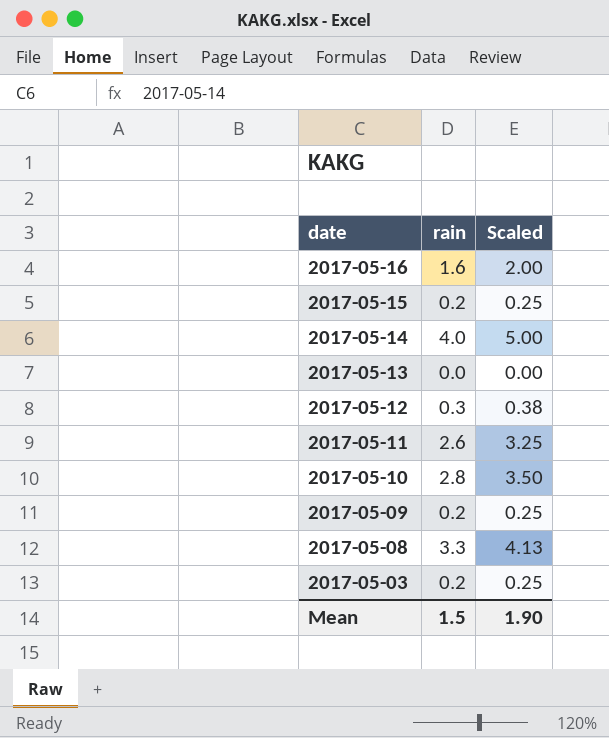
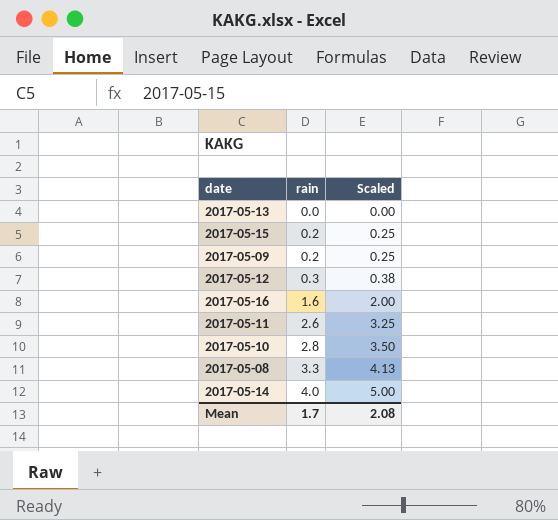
row order: date descending -> rain ascending
row 2017-05-03: 0.2 | 0.25 -> none
Mean | rain: 1.5 -> 1.7
Mean | Scaled: 1.90 -> 2.08

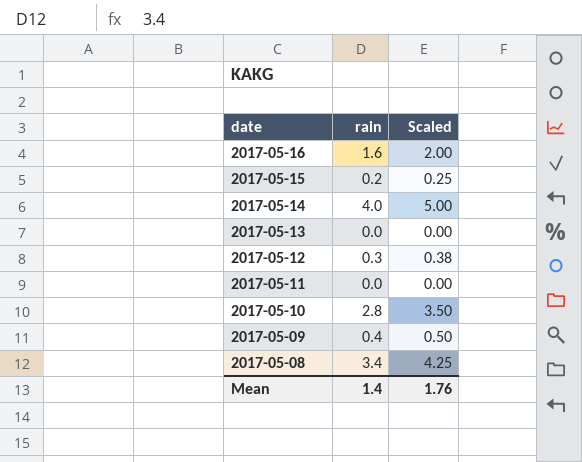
row order: rain ascending -> date descending
2017-05-11 | rain: 2.6 -> 0.0
2017-05-11 | Scaled: 3.25 -> 0.00
2017-05-09 | rain: 0.2 -> 0.4
2017-05-09 | Scaled: 0.25 -> 0.50
2017-05-08 | rain: 3.3 -> 3.4
2017-05-08 | Scaled: 4.13 -> 4.25
Mean | rain: 1.7 -> 1.4
Mean | Scaled: 2.08 -> 1.76

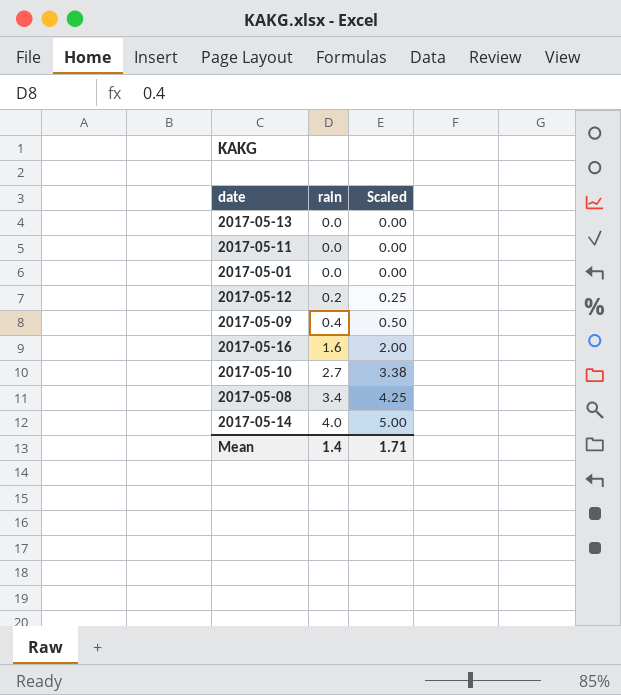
row order: date descending -> rain ascending
row 2017-05-15: 0.2 | 0.25 -> none
row 2017-05-01: none -> 0.0 | 0.00
2017-05-12 | rain: 0.3 -> 0.2
2017-05-12 | Scaled: 0.38 -> 0.25
2017-05-10 | rain: 2.8 -> 2.7
2017-05-10 | Scaled: 3.50 -> 3.38
Mean | Scaled: 1.76 -> 1.71

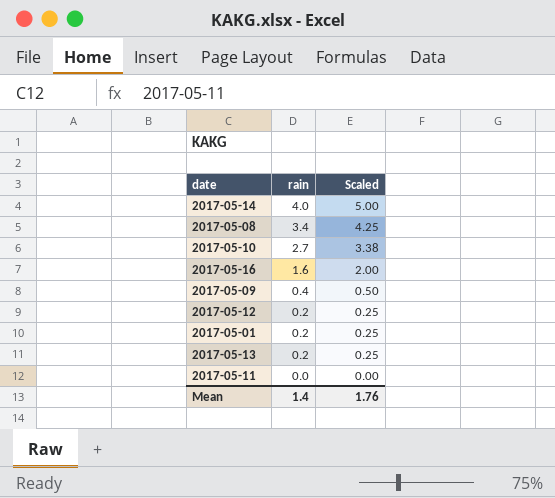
row order: rain ascending -> rain descending
2017-05-01 | rain: 0.0 -> 0.2
2017-05-01 | Scaled: 0.00 -> 0.25
2017-05-13 | rain: 0.0 -> 0.2
2017-05-13 | Scaled: 0.00 -> 0.25
Mean | Scaled: 1.71 -> 1.76

